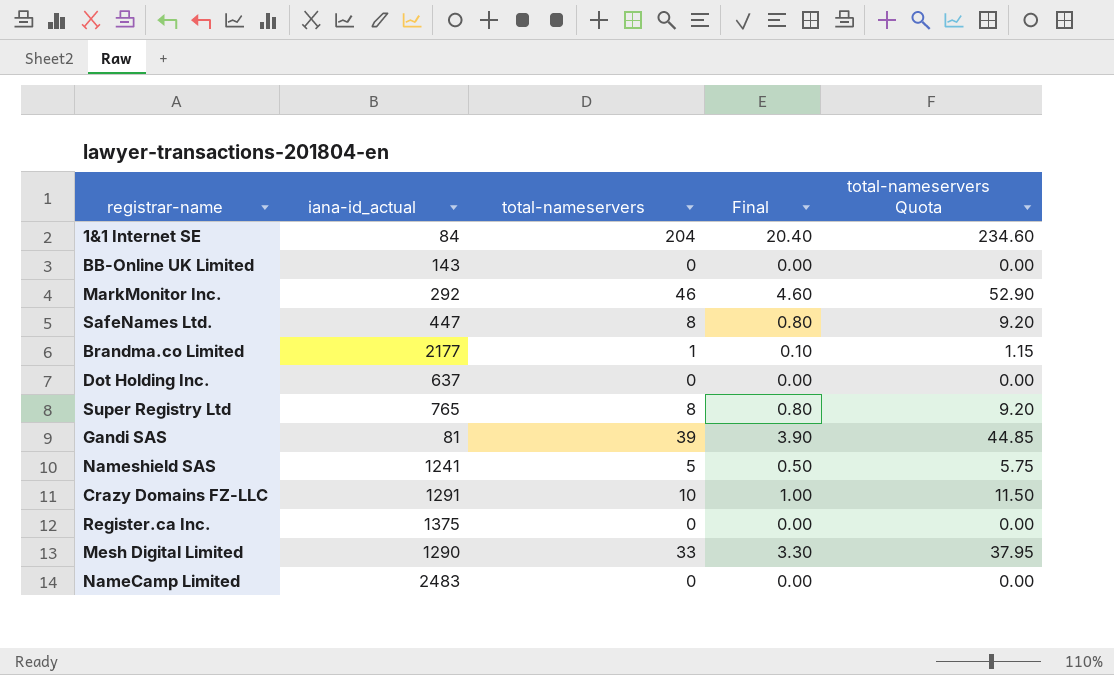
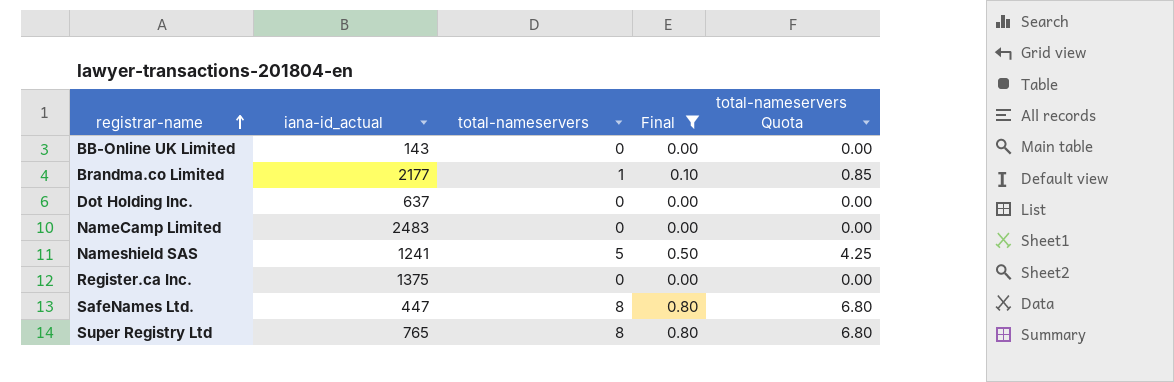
filter: none -> Final <= 0.80
row order: none -> registrar-name ascending
column total-nameservers Quota | formula: [total-nameservers] * 1.15 -> [total-nameservers] * 0.85

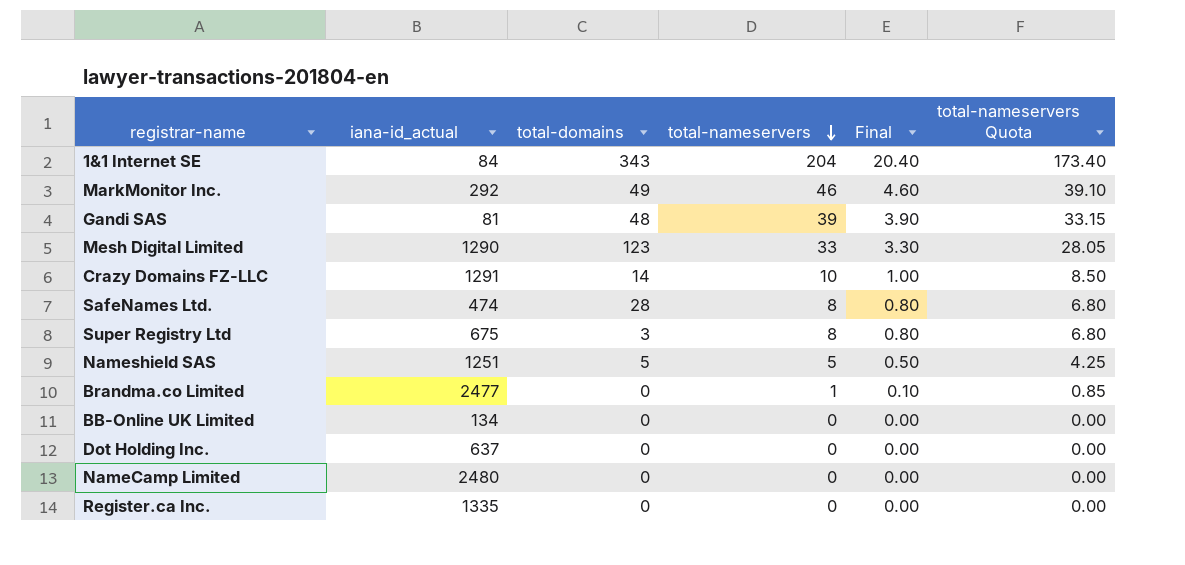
filter: Final <= 0.80 -> none
row order: registrar-name ascending -> total-nameservers descending
column total-domains | position: none -> 3
SafeNames Ltd. | iana-id_actual: 447 -> 474
Super Registry Ltd | iana-id_actual: 765 -> 675
Nameshield SAS | iana-id_actual: 1241 -> 1251
Brandma.co Limited | iana-id_actual: 2177 -> 2477
BB-Online UK Limited | iana-id_actual: 143 -> 134
NameCamp Limited | iana-id_actual: 2483 -> 2480
Register.ca Inc. | iana-id_actual: 1375 -> 1335

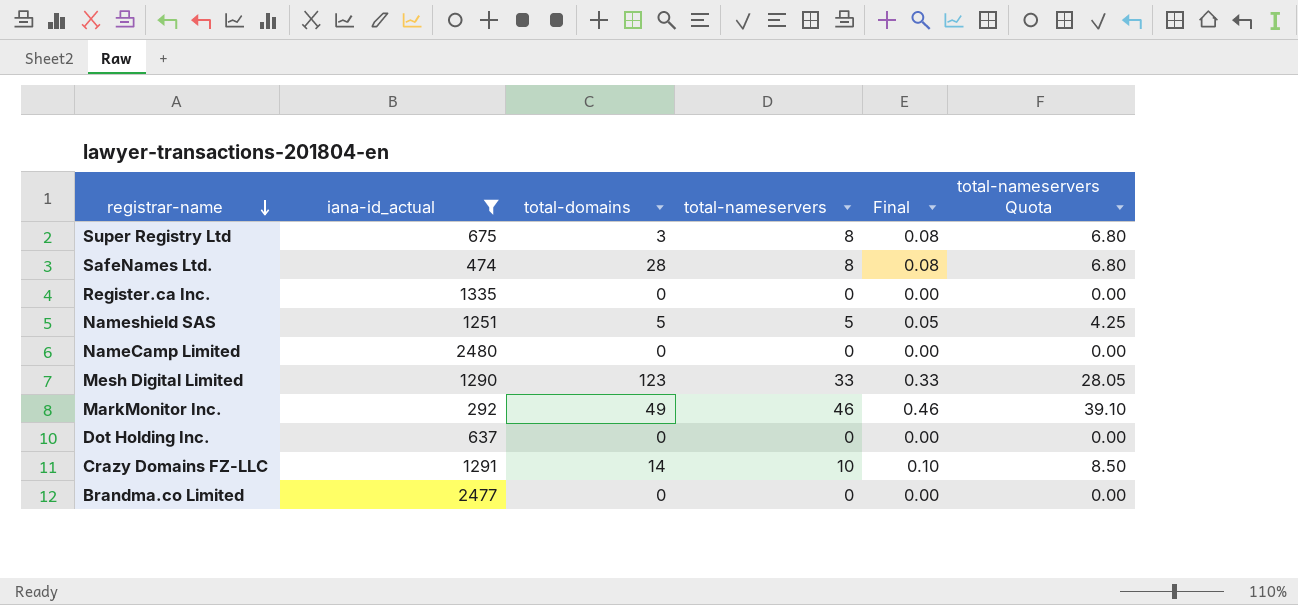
filter: none -> iana-id_actual >= 292
row order: total-nameservers descending -> registrar-name descending
column Final | formula: [total-nameservers] * 0.1 -> [total-nameservers] * 0.01
Brandma.co Limited | total-nameservers: 1 -> 0
Brandma.co Limited | total-nameservers Quota: 0.85 -> 0.00

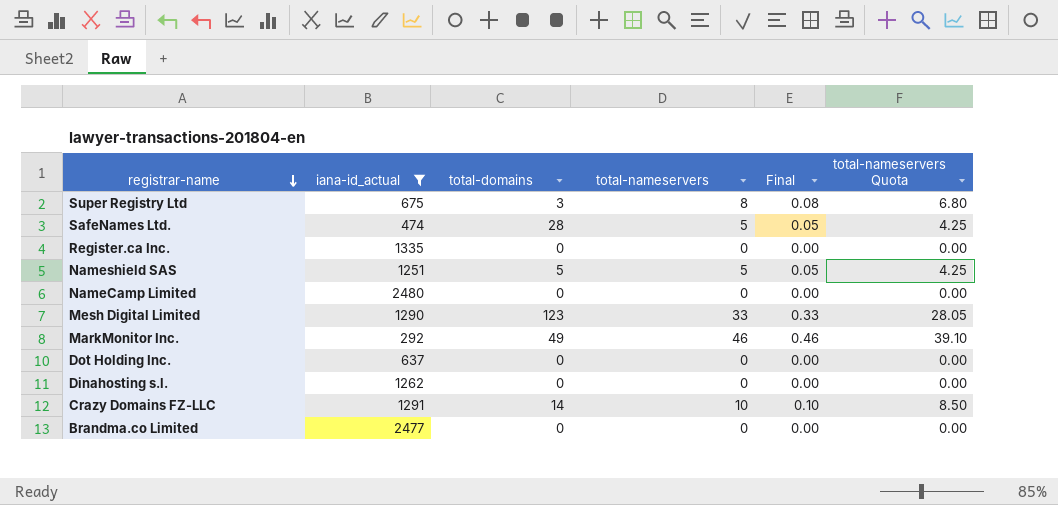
SafeNames Ltd. | total-nameservers: 8 -> 5
SafeNames Ltd. | Final: 0.08 -> 0.05
SafeNames Ltd. | total-nameservers Quota: 6.80 -> 4.25
row Dinahosting s.l.: none -> 1262 | 0 | 0 | 0.00 | 0.00

